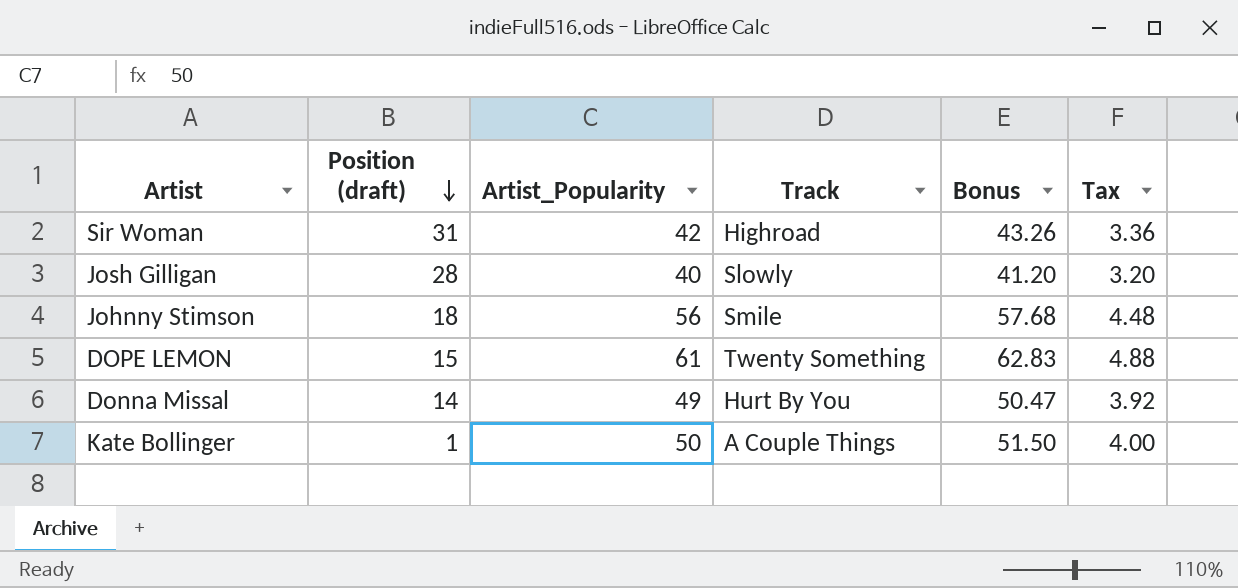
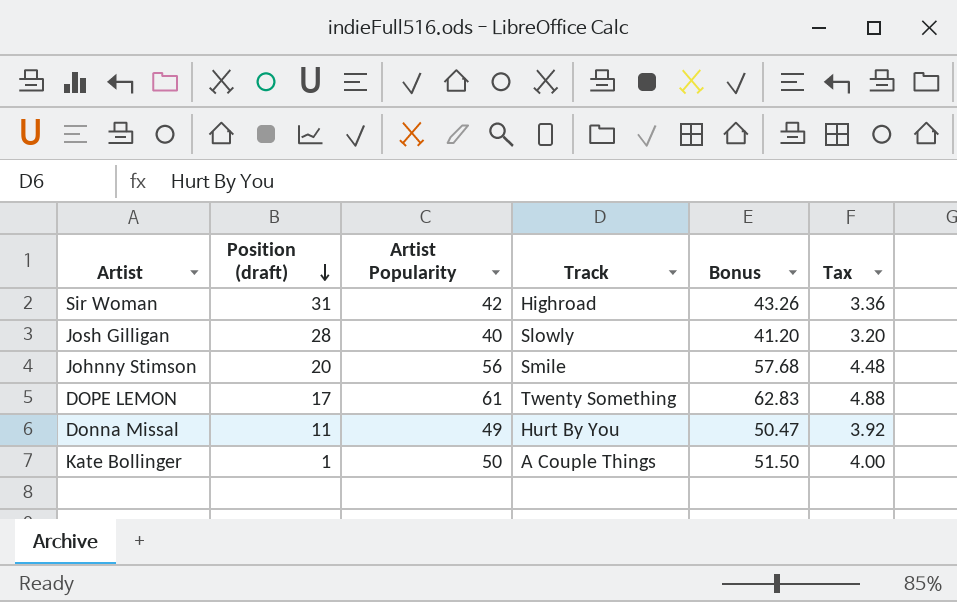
column name: Artist_Popularity -> Artist Popularity
Johnny Stimson | Position (draft): 18 -> 20
DOPE LEMON | Position (draft): 15 -> 17
Donna Missal | Position (draft): 14 -> 11

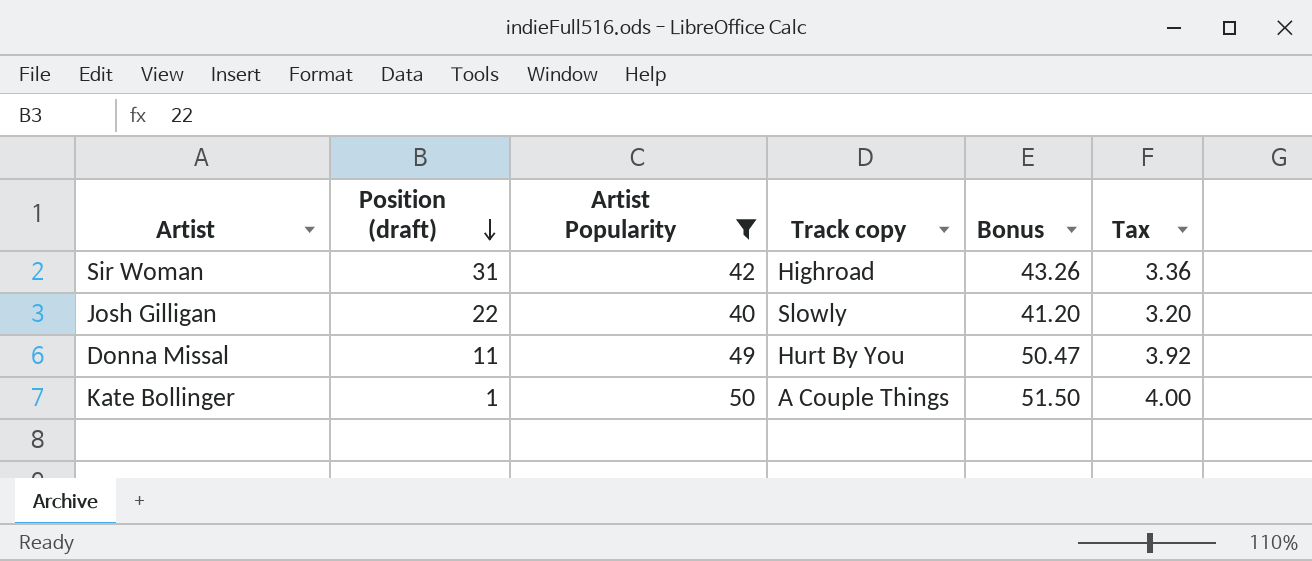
filter: none -> Artist Popularity <= 50
column name: Track -> Track copy
Josh Gilligan | Position (draft): 28 -> 22

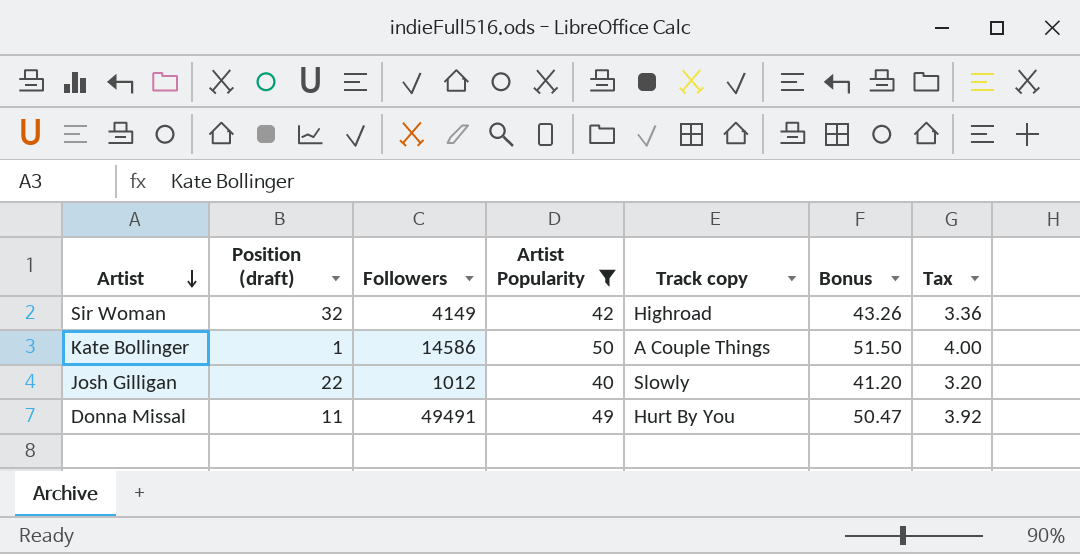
row order: Position (draft) descending -> Artist descending
column Followers | position: none -> 3
Sir Woman | Position (draft): 31 -> 32

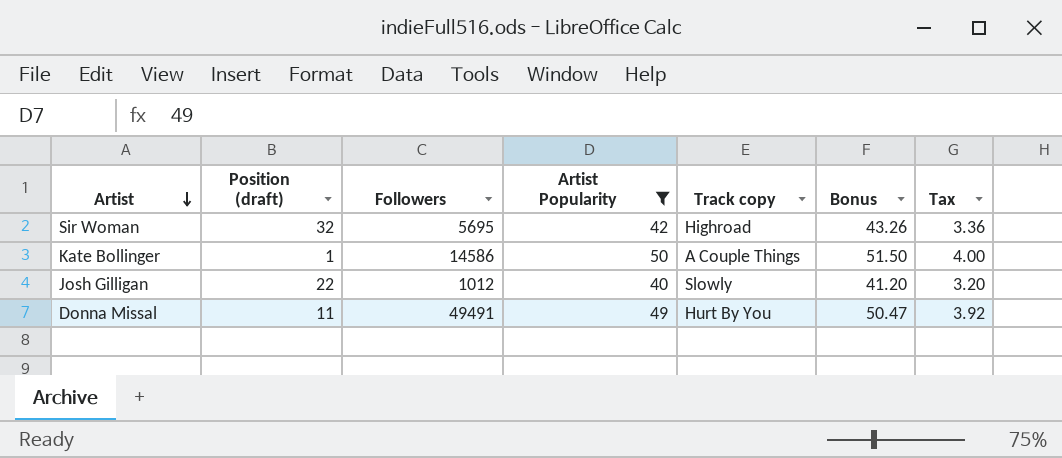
Sir Woman | Followers: 4149 -> 5695

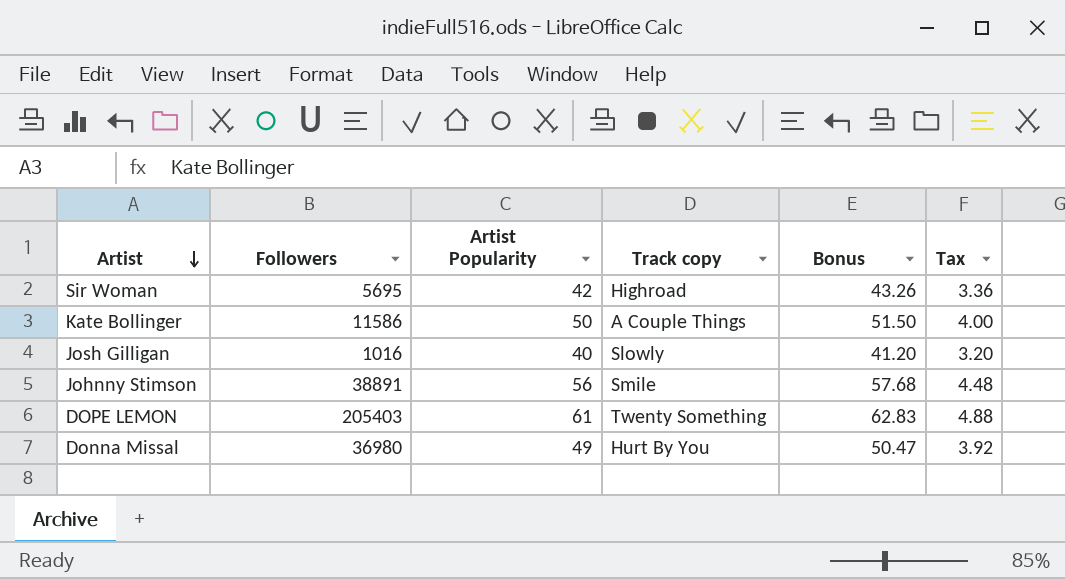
filter: Artist Popularity <= 50 -> none
column Position (draft) | position: 2 -> none
Kate Bollinger | Followers: 14586 -> 11586
Josh Gilligan | Followers: 1012 -> 1016
Donna Missal | Followers: 49491 -> 36980

